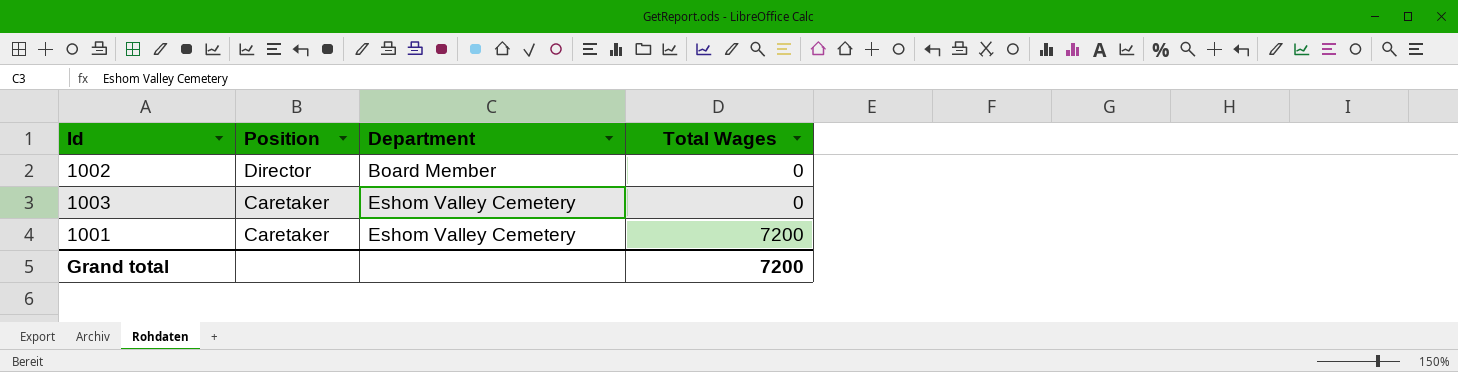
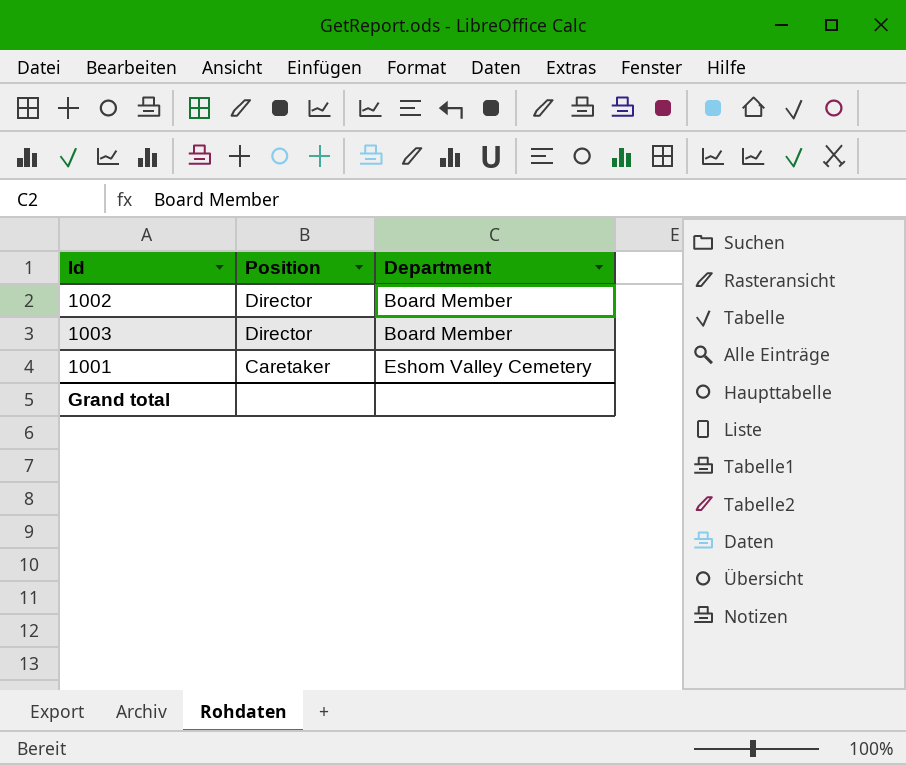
column Total Wages | position: 4 -> none
1003 | Position: Caretaker -> Director
1003 | Department: Eshom Valley Cemetery -> Board Member

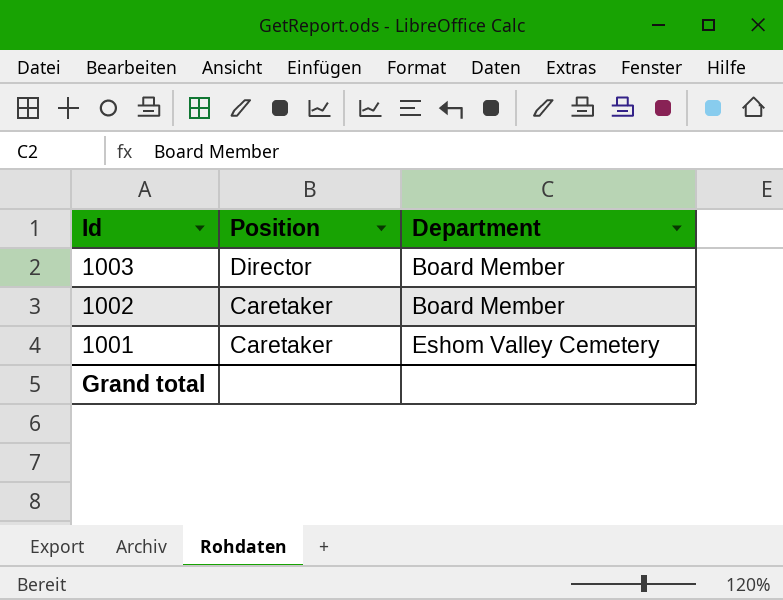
row order: Position descending -> Id descending
1002 | Position: Director -> Caretaker

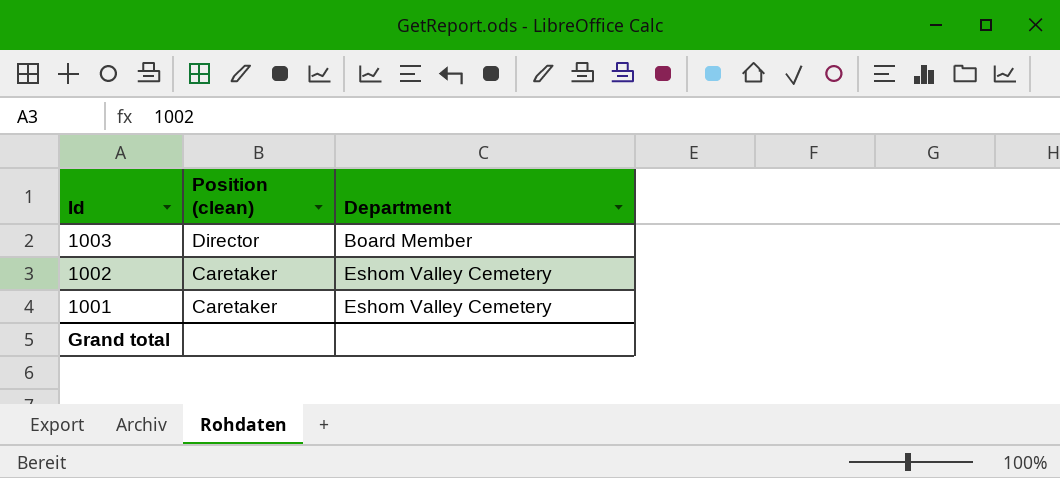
column name: Position -> Position (clean)
1002 | Department: Board Member -> Eshom Valley Cemetery

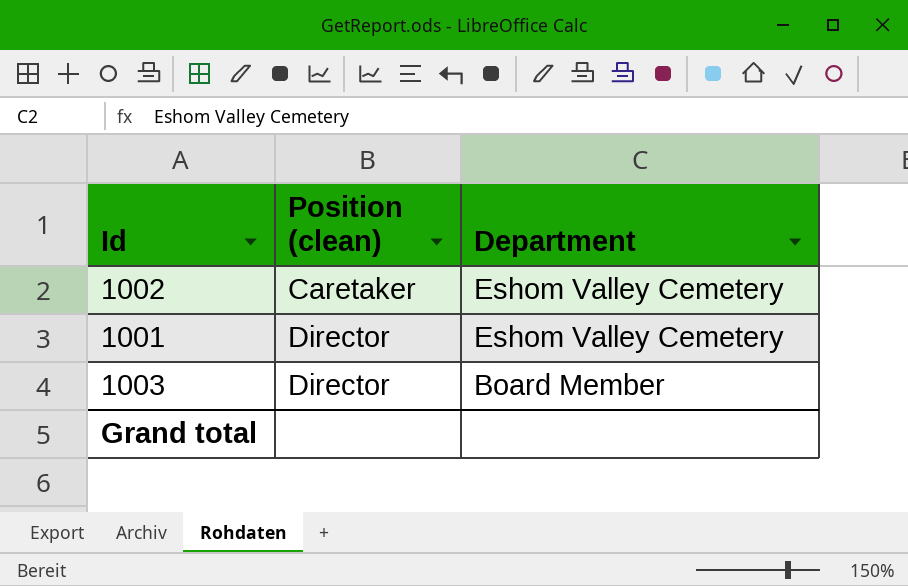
row order: Id descending -> Position (clean) ascending
1001 | Position (clean): Caretaker -> Director

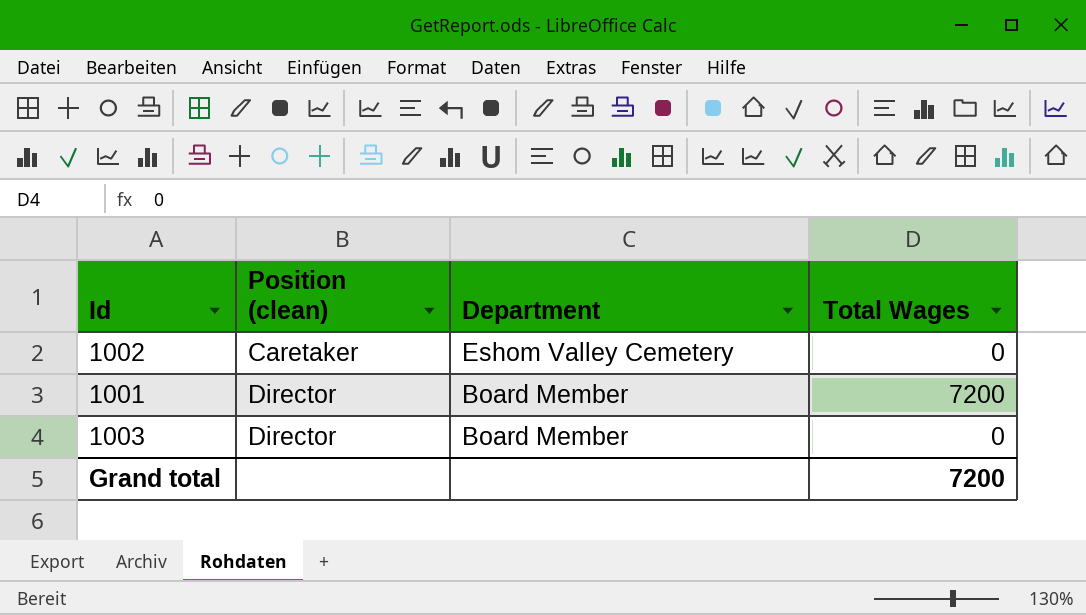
column Total Wages | position: none -> 4
1001 | Department: Eshom Valley Cemetery -> Board Member

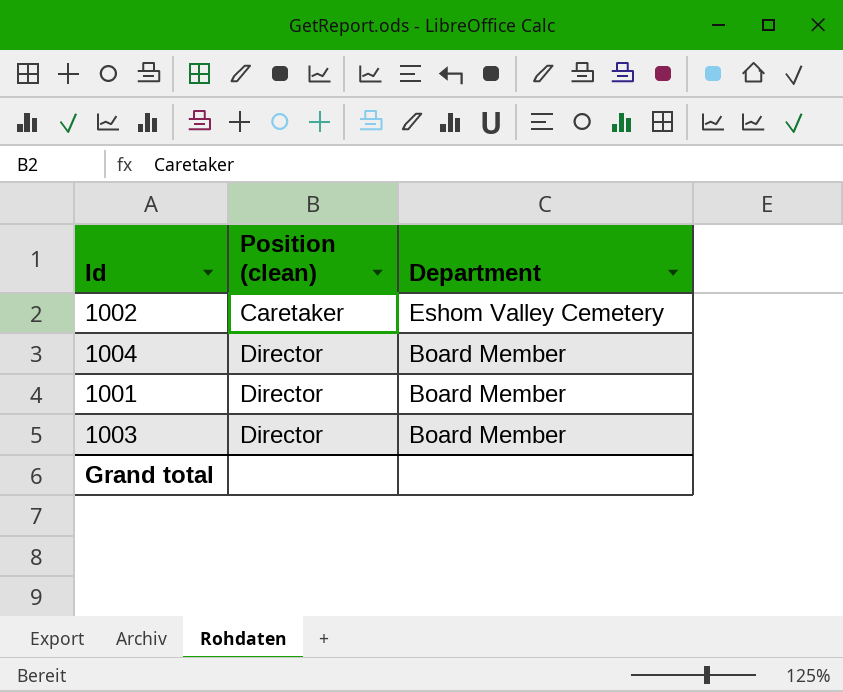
column Total Wages | position: 4 -> none
row 1004: none -> Director | Board Member

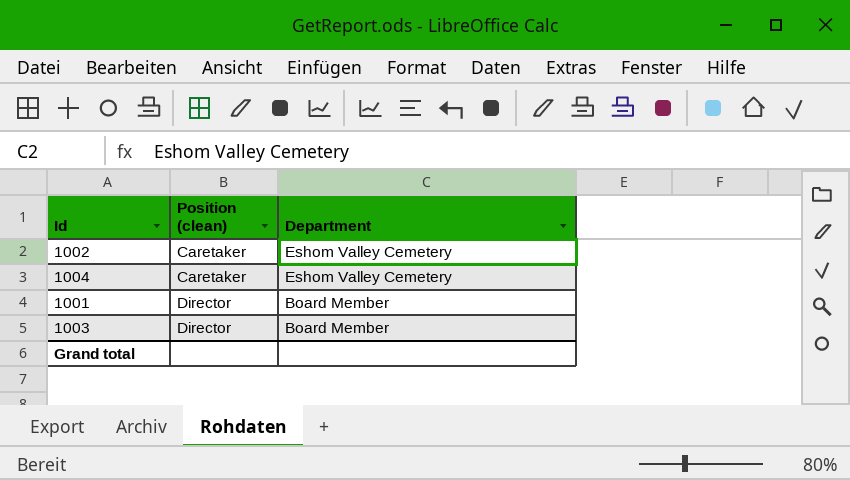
1004 | Position (clean): Director -> Caretaker
1004 | Department: Board Member -> Eshom Valley Cemetery

